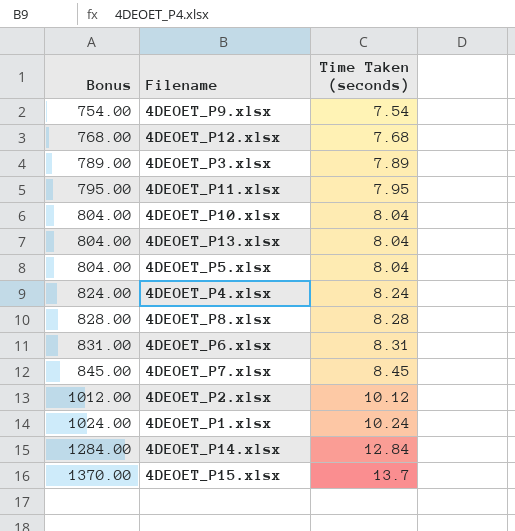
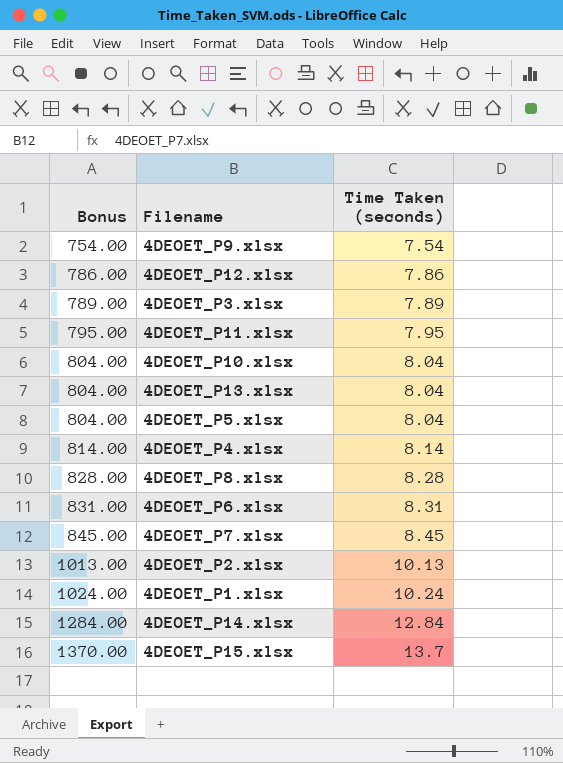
4DEOET_P12.xlsx | Bonus: 768.00 -> 786.00
4DEOET_P12.xlsx | Time Taken (seconds): 7.68 -> 7.86
4DEOET_P4.xlsx | Bonus: 824.00 -> 814.00
4DEOET_P4.xlsx | Time Taken (seconds): 8.24 -> 8.14
4DEOET_P2.xlsx | Bonus: 1012.00 -> 1013.00
4DEOET_P2.xlsx | Time Taken (seconds): 10.12 -> 10.13

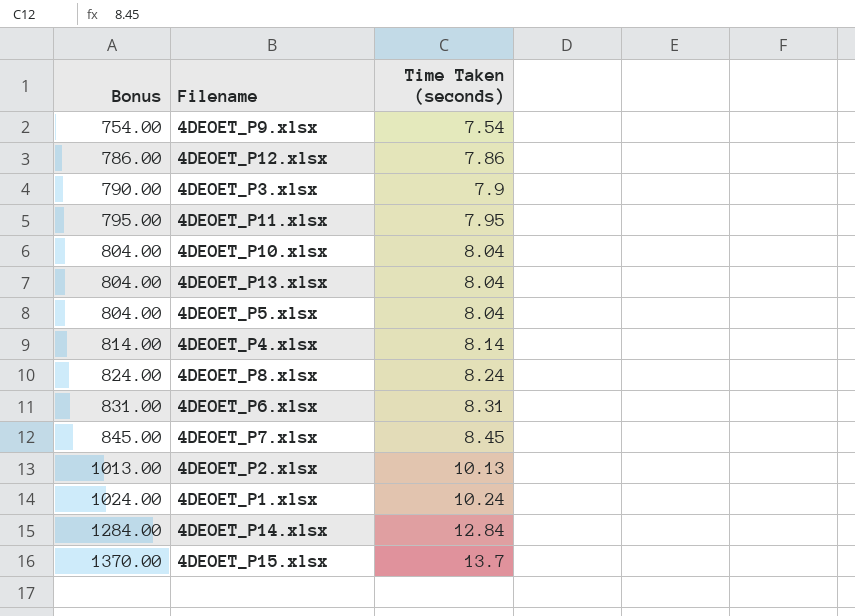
4DEOET_P3.xlsx | Bonus: 789.00 -> 790.00
4DEOET_P3.xlsx | Time Taken (seconds): 7.89 -> 7.9
4DEOET_P8.xlsx | Bonus: 828.00 -> 824.00
4DEOET_P8.xlsx | Time Taken (seconds): 8.28 -> 8.24

